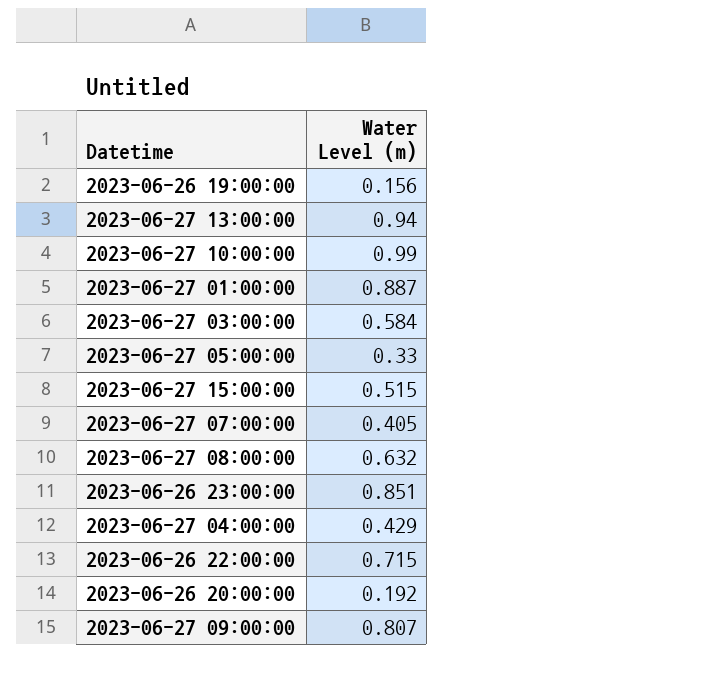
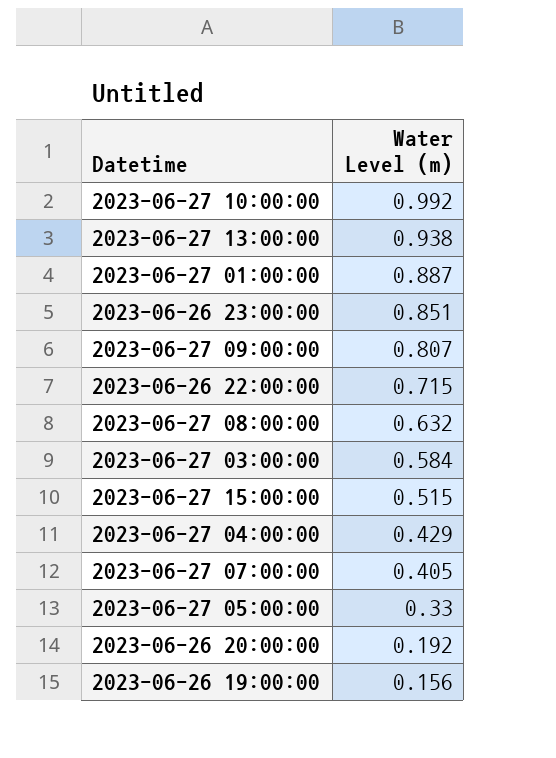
row order: none -> Water Level (m) descending
2023-06-27 10:00:00 | Water Level (m): 0.99 -> 0.992
2023-06-27 13:00:00 | Water Level (m): 0.94 -> 0.938

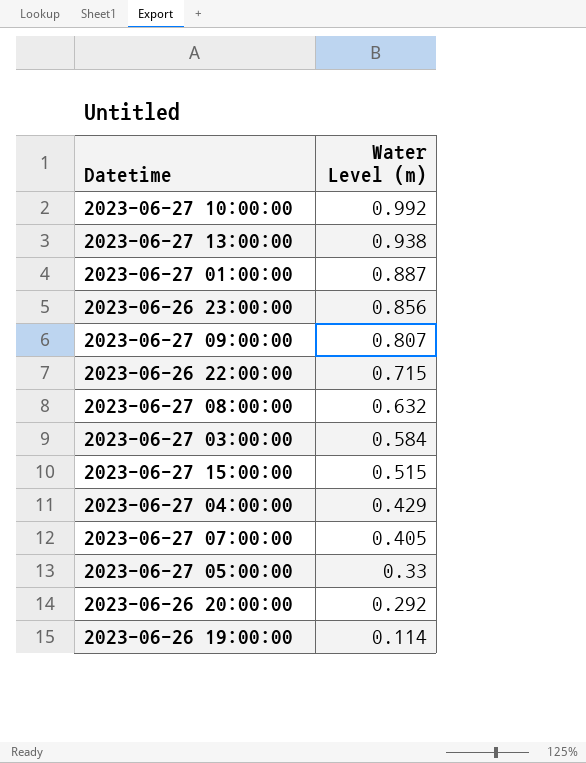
2023-06-26 23:00:00 | Water Level (m): 0.851 -> 0.856
2023-06-26 20:00:00 | Water Level (m): 0.192 -> 0.292
2023-06-26 19:00:00 | Water Level (m): 0.156 -> 0.114

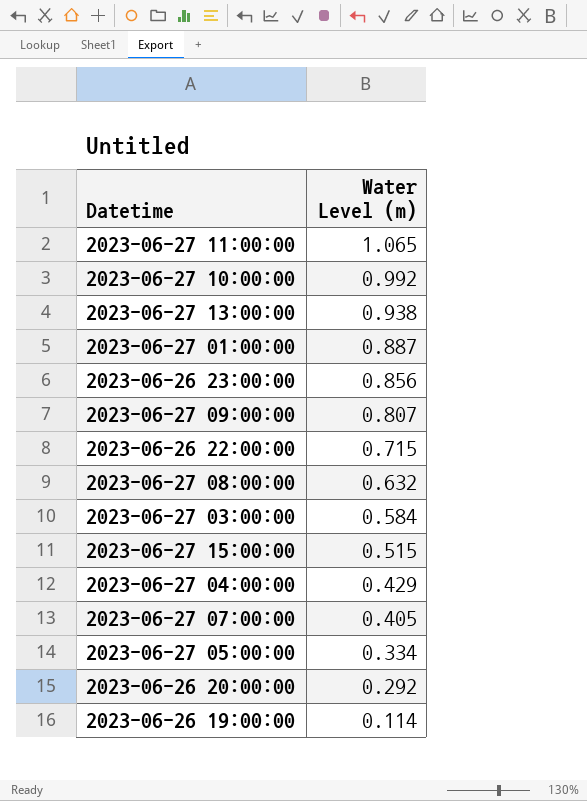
row 2023-06-27 11:00:00: none -> 1.065
2023-06-27 05:00:00 | Water Level (m): 0.33 -> 0.334

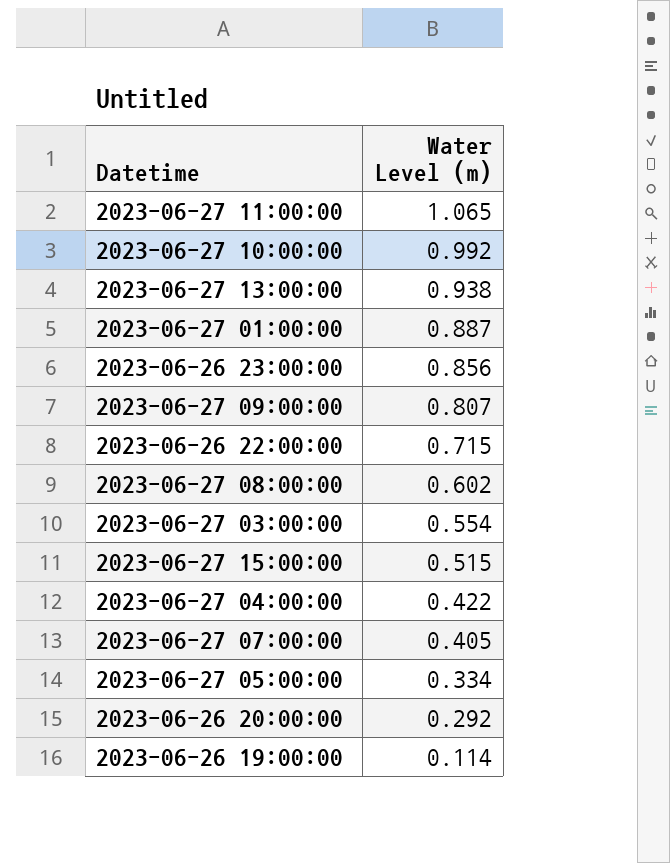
2023-06-27 08:00:00 | Water Level (m): 0.632 -> 0.602
2023-06-27 03:00:00 | Water Level (m): 0.584 -> 0.554
2023-06-27 04:00:00 | Water Level (m): 0.429 -> 0.422

